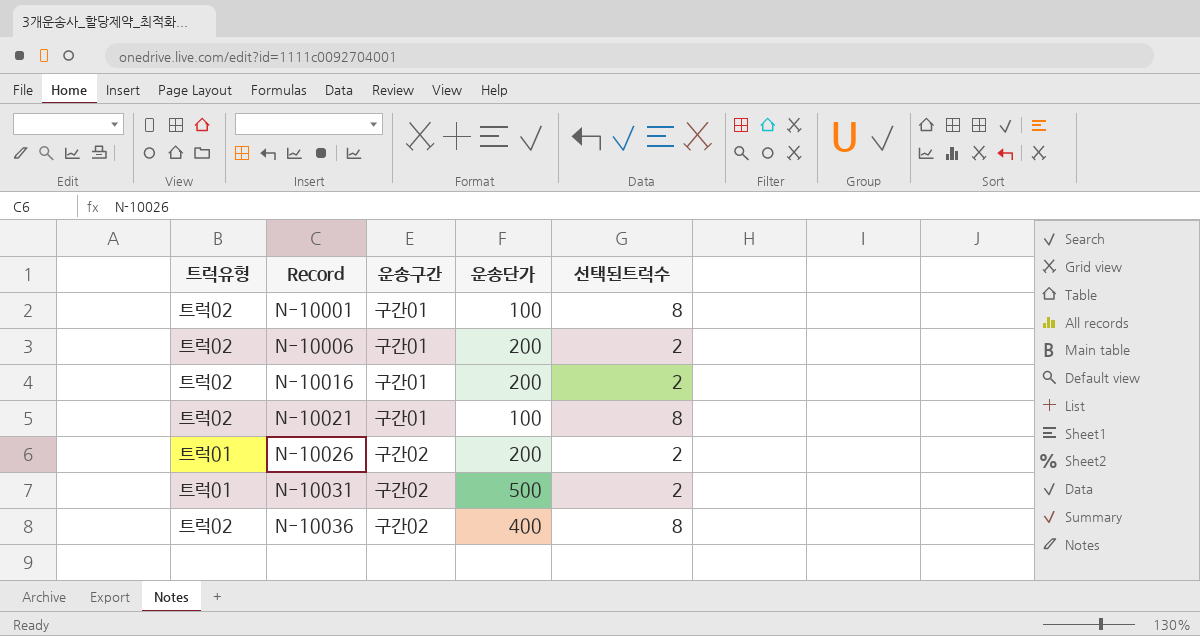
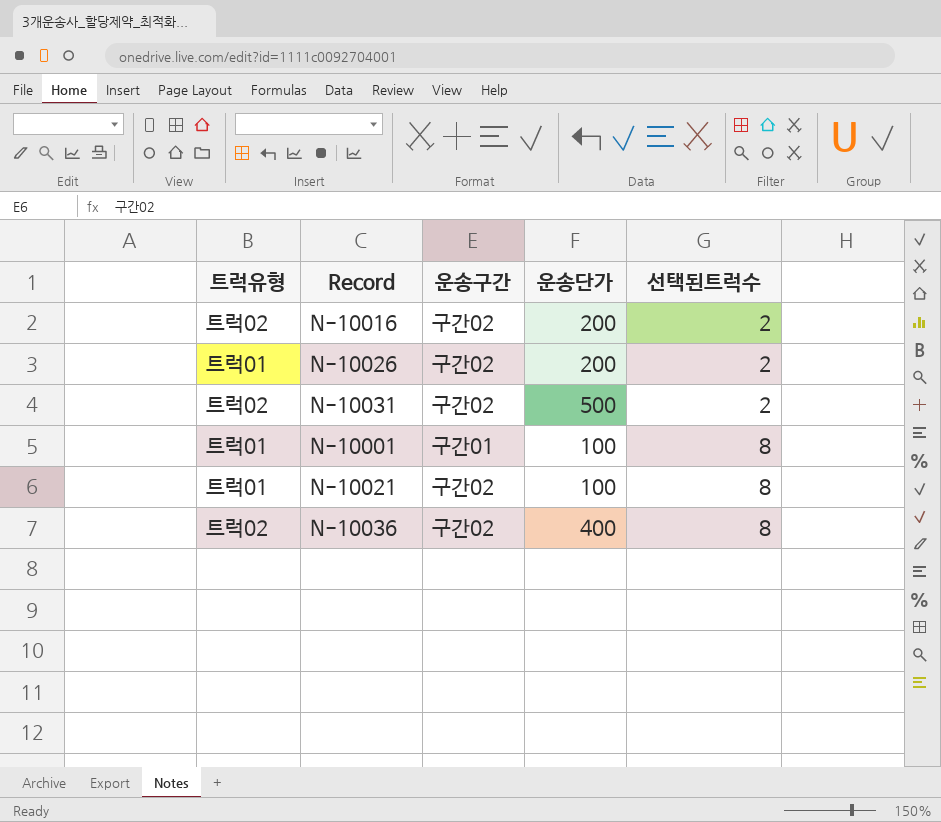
row order: Record ascending -> 선택된트럭수 ascending
row N-10006: 트럭02 | 구간01 | 200 | 2 -> none
N-10016 | 운송구간: 구간01 -> 구간02
N-10031 | 트럭유형: 트럭01 -> 트럭02
N-10001 | 트럭유형: 트럭02 -> 트럭01
N-10021 | 트럭유형: 트럭02 -> 트럭01
N-10021 | 운송구간: 구간01 -> 구간02

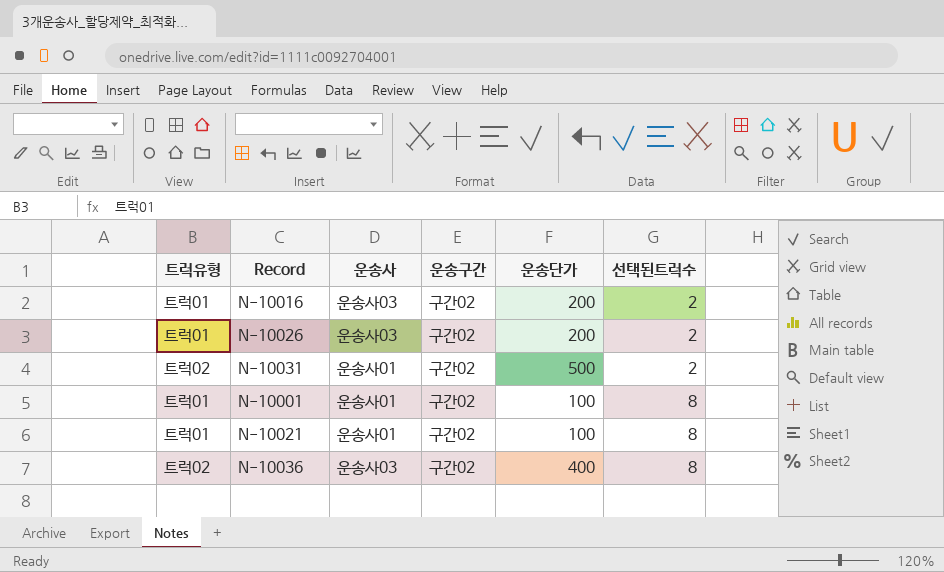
column 운송사 | position: none -> 3
N-10016 | 트럭유형: 트럭02 -> 트럭01
N-10001 | 운송구간: 구간01 -> 구간02

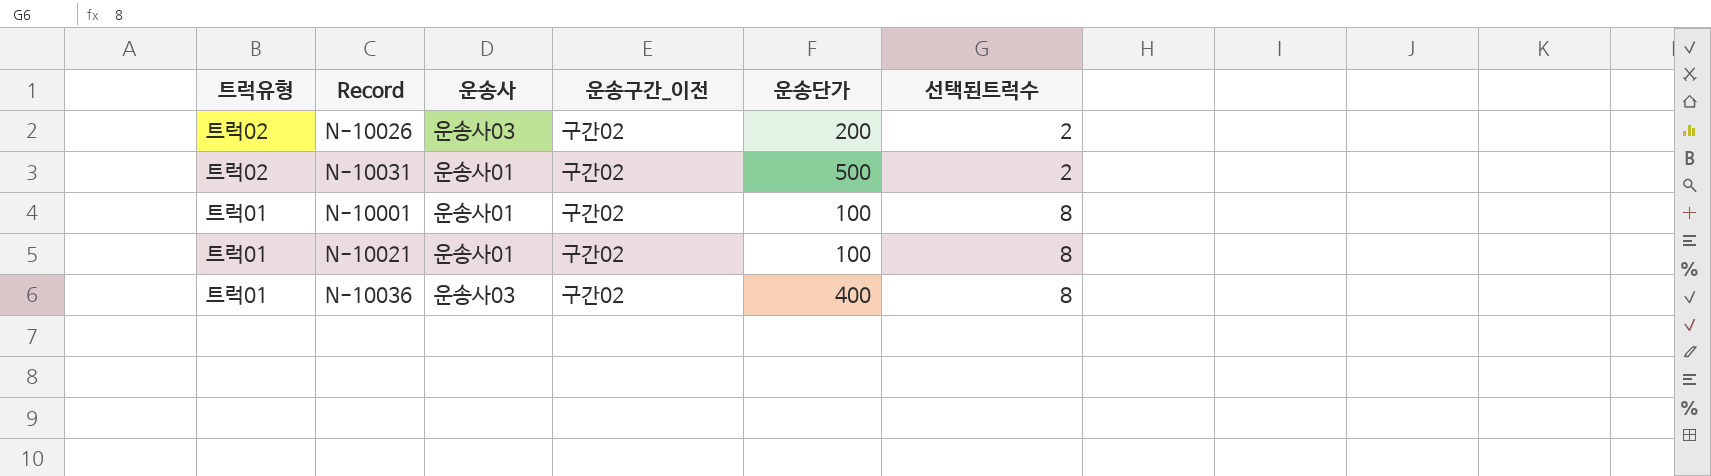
column name: 운송구간 -> 운송구간_이전
row N-10016: 트럭01 | 운송사03 | 구간02 | 200 | 2 -> none
N-10026 | 트럭유형: 트럭01 -> 트럭02
N-10036 | 트럭유형: 트럭02 -> 트럭01

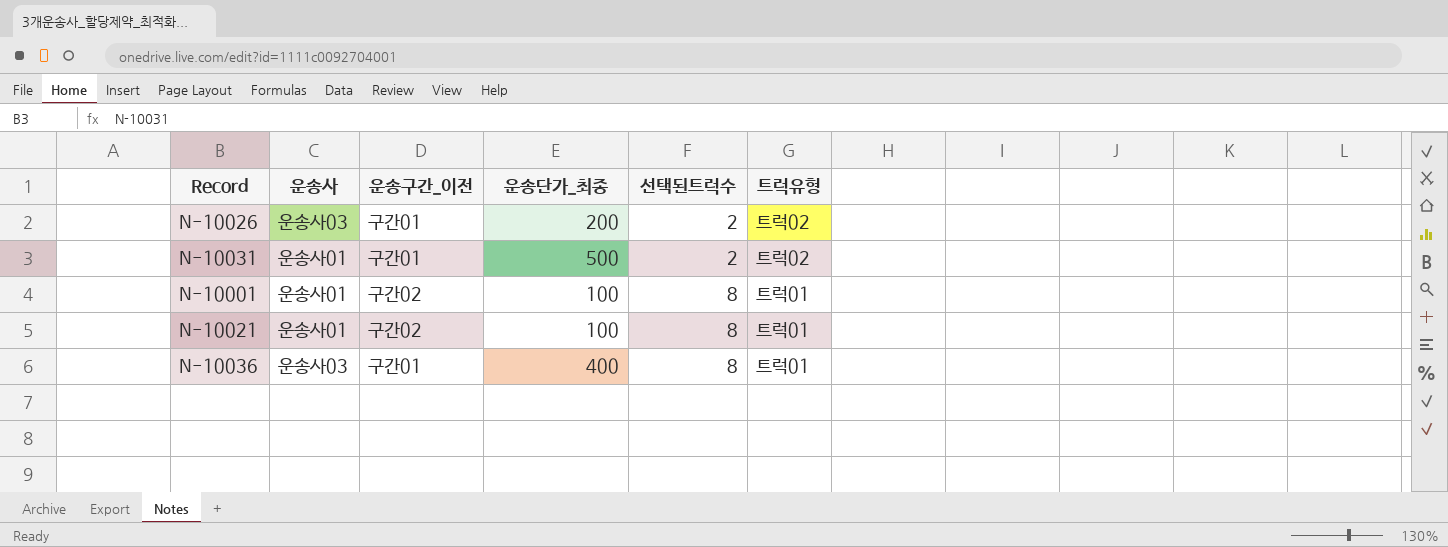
column name: 운송단가 -> 운송단가_최종
column 트럭유형 | position: 1 -> 6
N-10026 | 운송구간_이전: 구간02 -> 구간01
N-10031 | 운송구간_이전: 구간02 -> 구간01
N-10036 | 운송구간_이전: 구간02 -> 구간01

